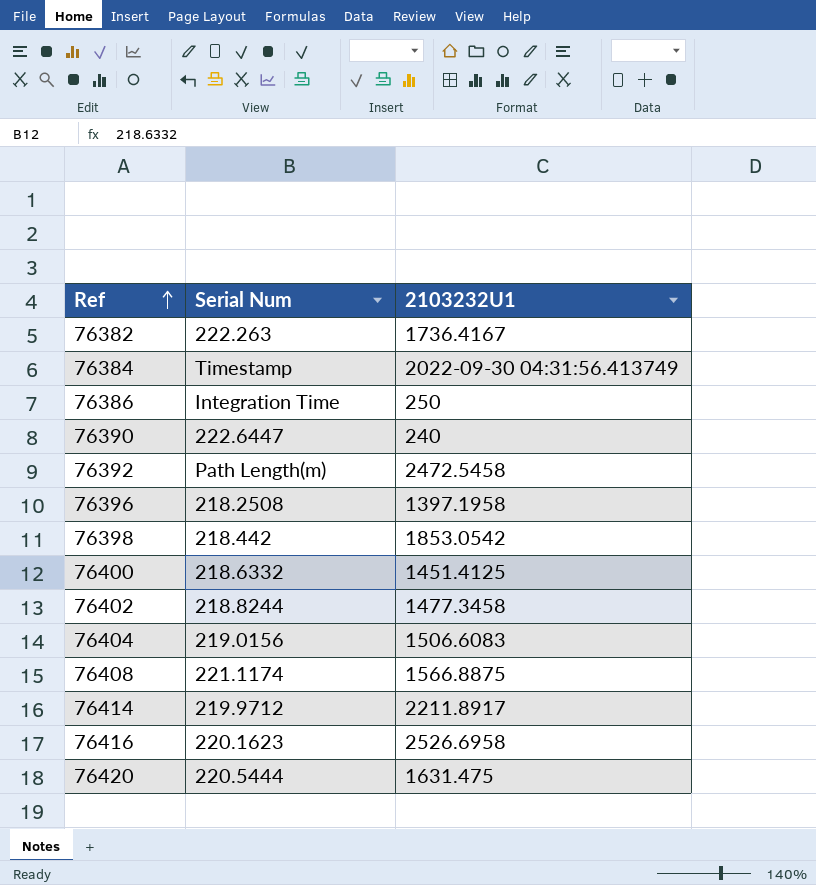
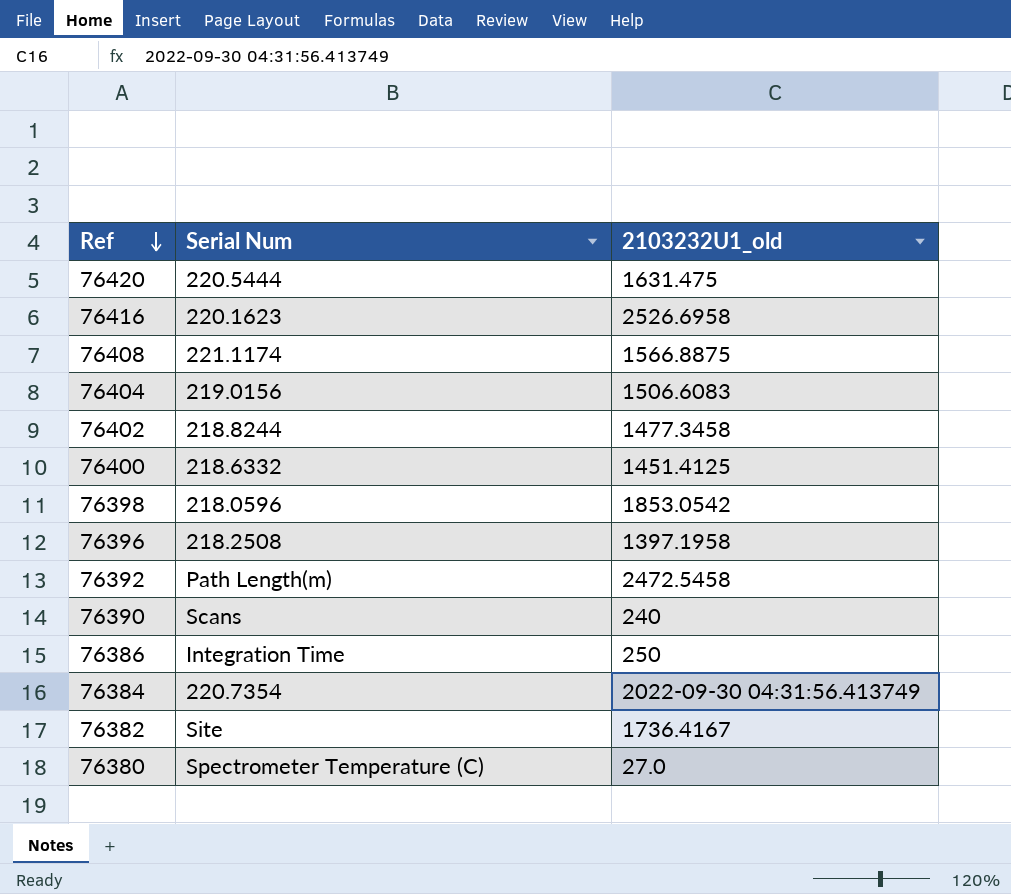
row order: Ref ascending -> Ref descending
column name: 2103232U1 -> 2103232U1_old
row 76414: 219.9712 | 2211.8917 -> none
76398 | Serial Num: 218.442 -> 218.0596
76390 | Serial Num: 222.6447 -> Scans
76384 | Serial Num: Timestamp -> 220.7354
76382 | Serial Num: 222.263 -> Site
row 76380: none -> Spectrometer Temperature (C) | 27.0

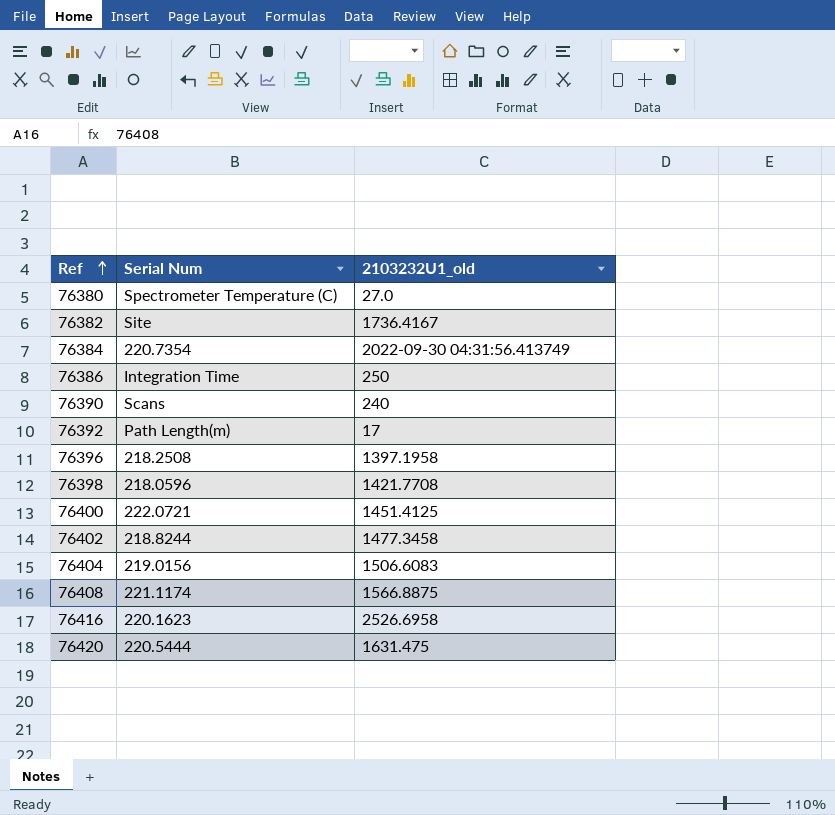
row order: Ref descending -> Ref ascending
76392 | 2103232U1_old: 2472.5458 -> 17
76398 | 2103232U1_old: 1853.0542 -> 1421.7708
76400 | Serial Num: 218.6332 -> 222.0721

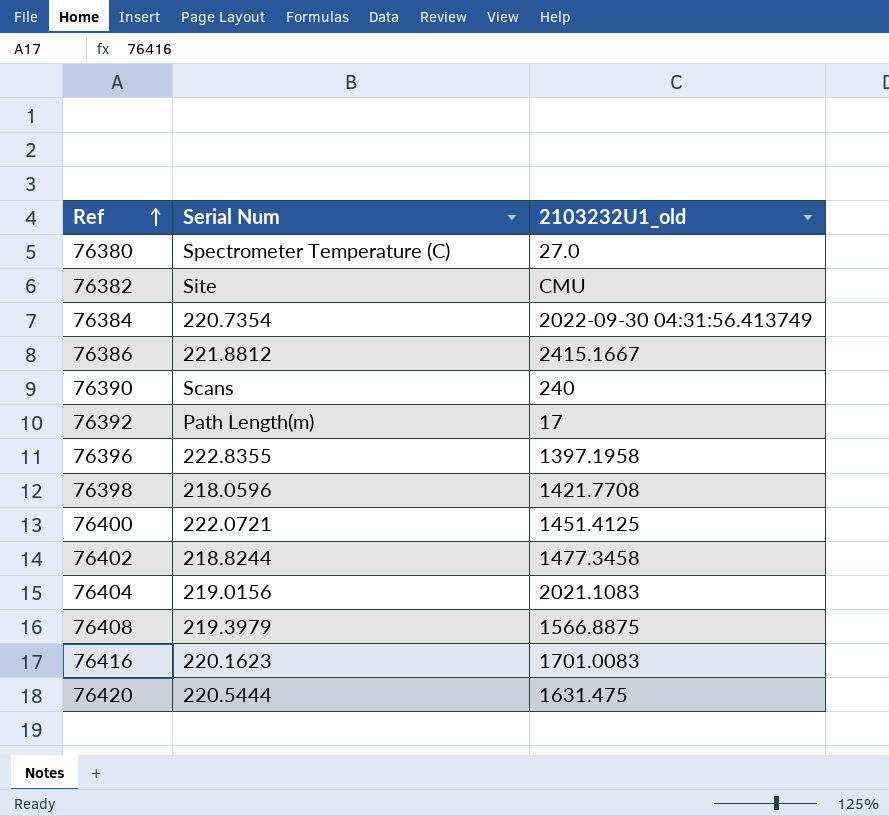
76382 | 2103232U1_old: 1736.4167 -> CMU
76386 | Serial Num: Integration Time -> 221.8812
76386 | 2103232U1_old: 250 -> 2415.1667
76396 | Serial Num: 218.2508 -> 222.8355
76404 | 2103232U1_old: 1506.6083 -> 2021.1083
76408 | Serial Num: 221.1174 -> 219.3979
76416 | 2103232U1_old: 2526.6958 -> 1701.0083

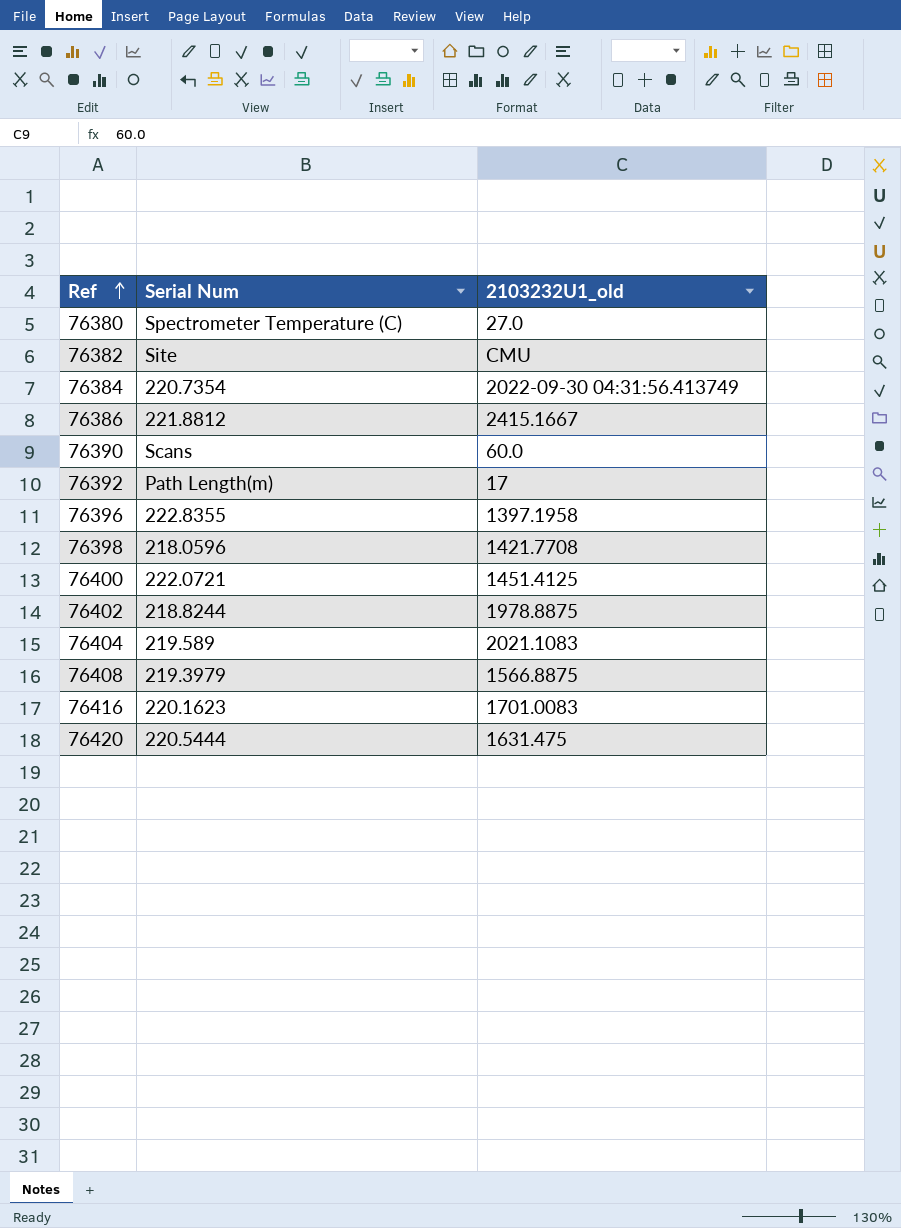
76390 | 2103232U1_old: 240 -> 60.0
76402 | 2103232U1_old: 1477.3458 -> 1978.8875
76404 | Serial Num: 219.0156 -> 219.589

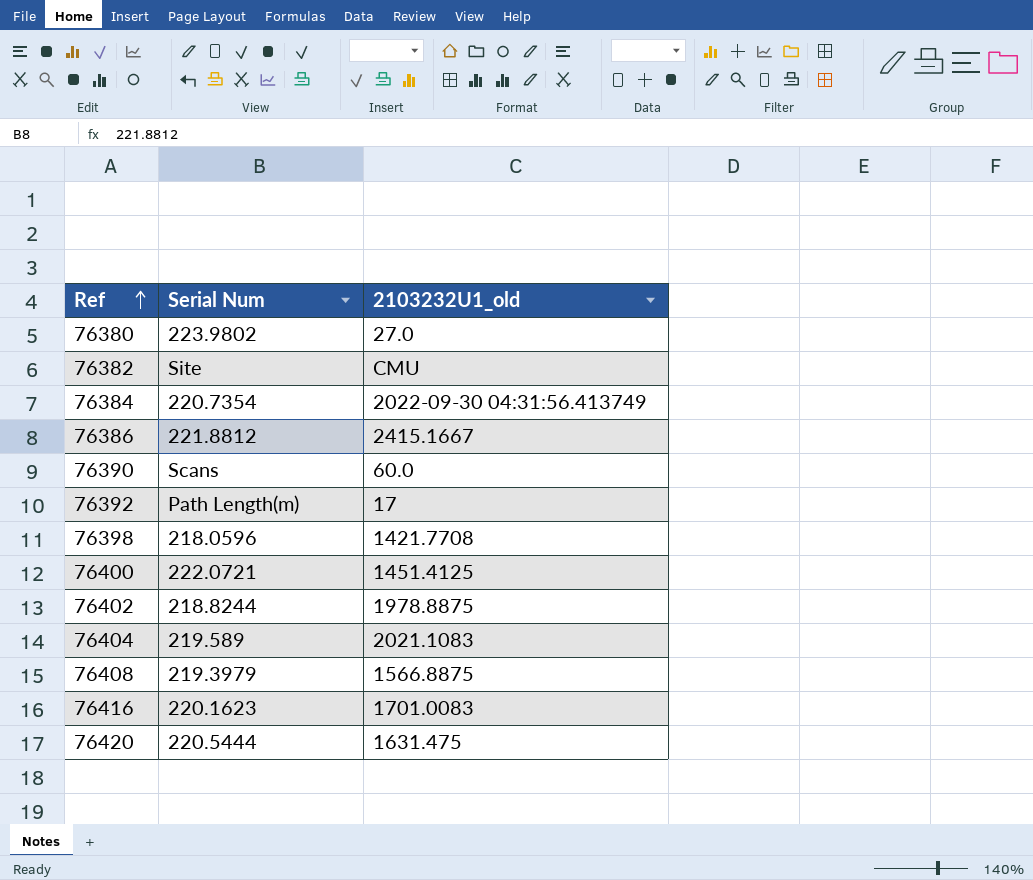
row 76396: 222.8355 | 1397.1958 -> none
76380 | Serial Num: Spectrometer Temperature (C) -> 223.9802

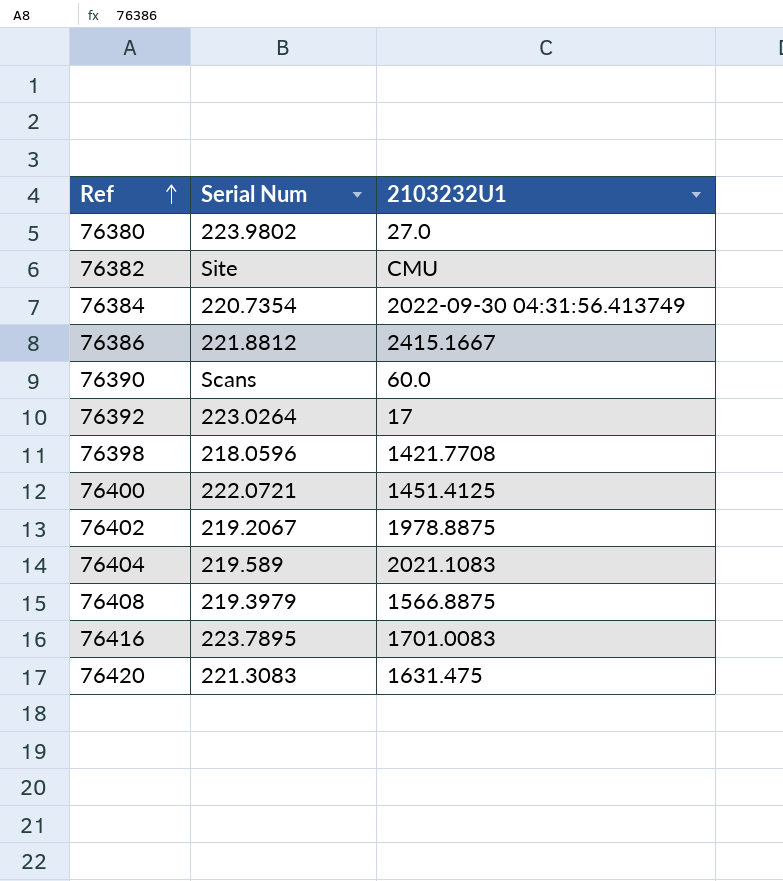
column name: 2103232U1_old -> 2103232U1
76392 | Serial Num: Path Length(m) -> 223.0264
76402 | Serial Num: 218.8244 -> 219.2067
76416 | Serial Num: 220.1623 -> 223.7895
76420 | Serial Num: 220.5444 -> 221.3083

